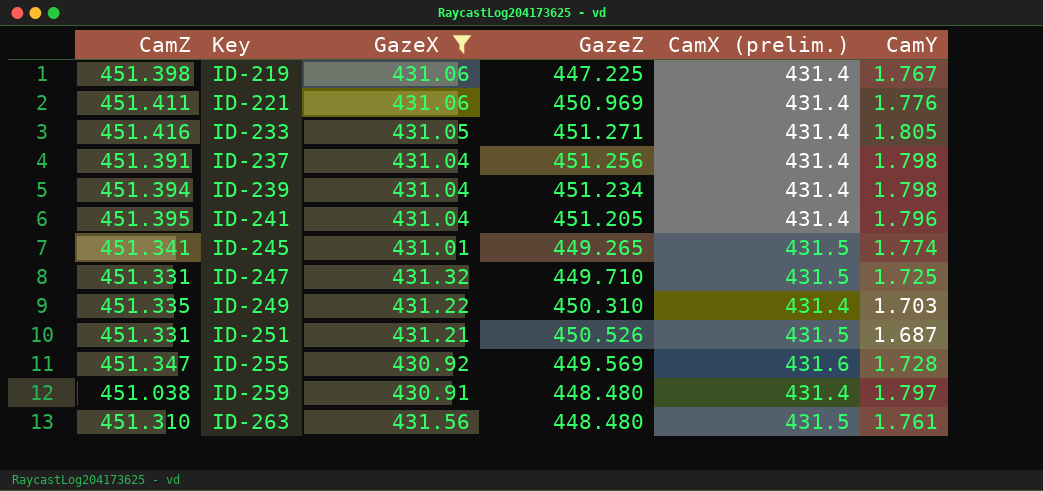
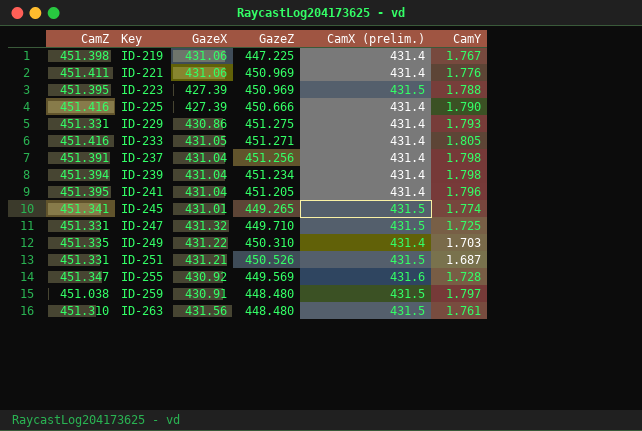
filter: GazeX >= 430.91 -> none
ID-259 | CamX (prelim.): 431.4 -> 431.5

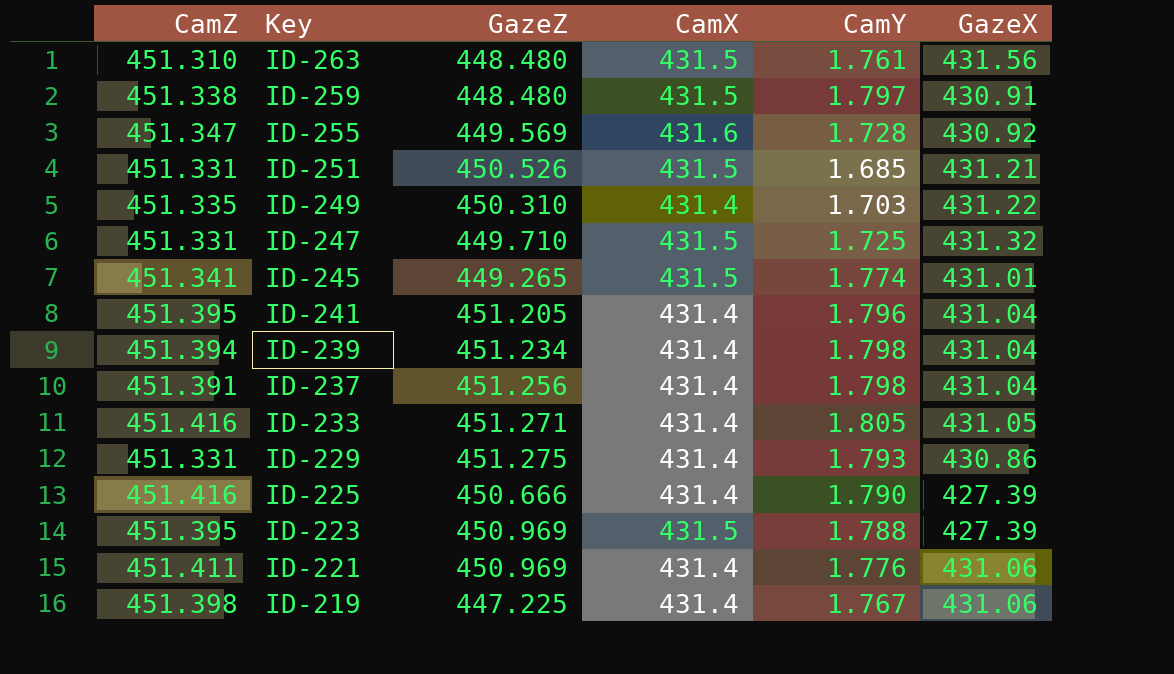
row order: Key ascending -> Key descending
column name: CamX (prelim.) -> CamX
column GazeX | position: 3 -> 6
ID-259 | CamZ: 451.038 -> 451.338
ID-251 | CamY: 1.687 -> 1.685

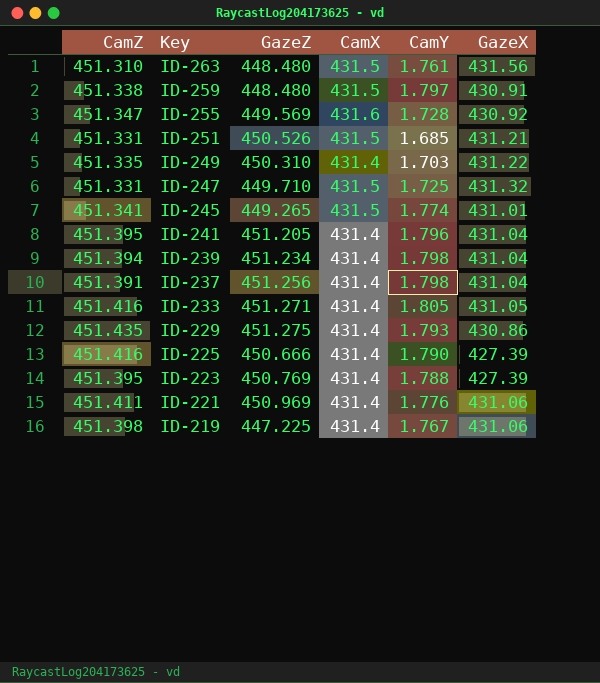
ID-229 | CamZ: 451.331 -> 451.435
ID-223 | GazeZ: 450.969 -> 450.769
ID-223 | CamX: 431.5 -> 431.4

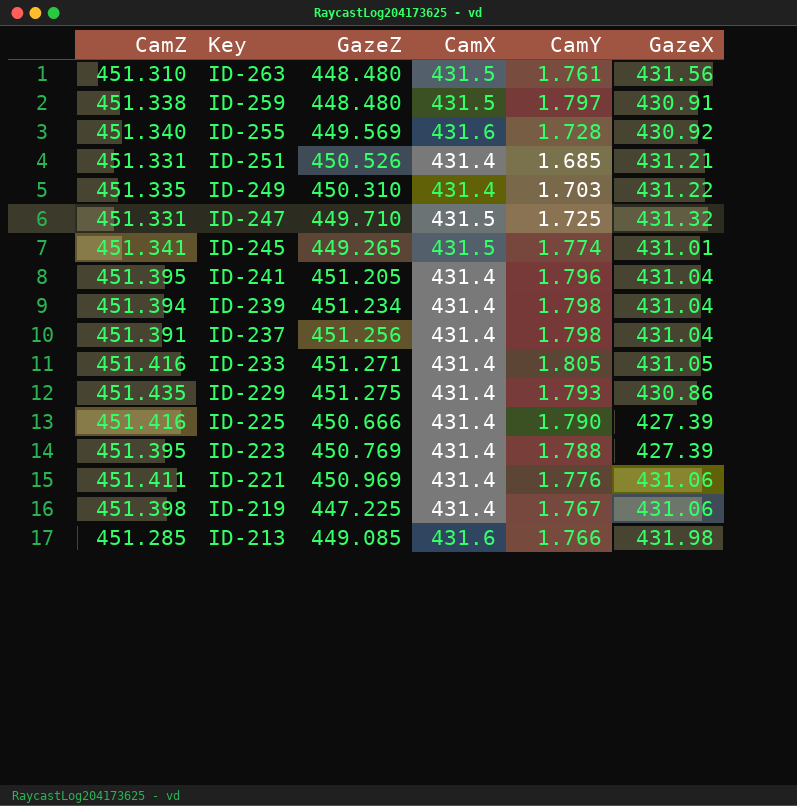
ID-255 | CamZ: 451.347 -> 451.340
ID-251 | CamX: 431.5 -> 431.4
row ID-213: none -> 451.285 | 449.085 | 431.6 | 1.766 | 431.98

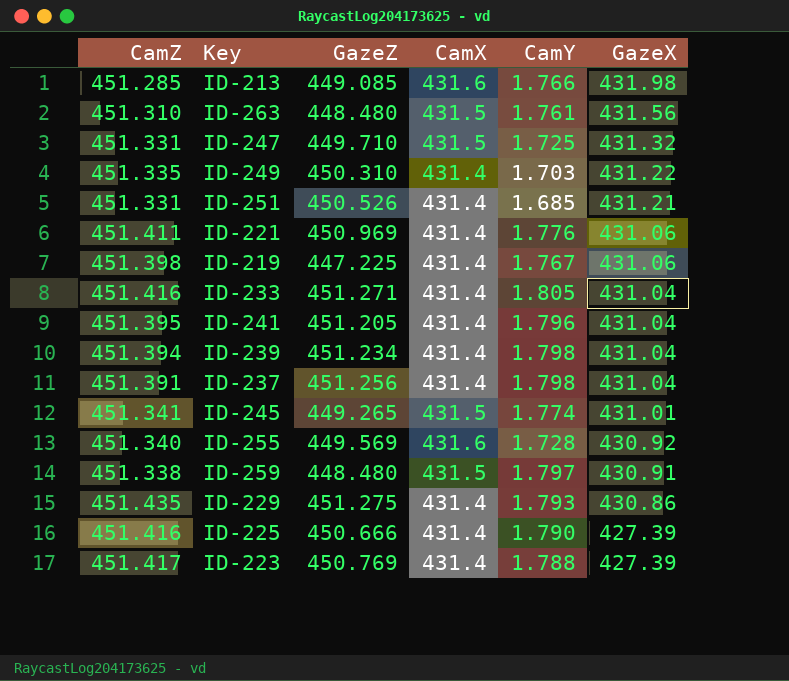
row order: Key descending -> GazeX descending
ID-233 | GazeX: 431.05 -> 431.04
ID-223 | CamZ: 451.395 -> 451.417

